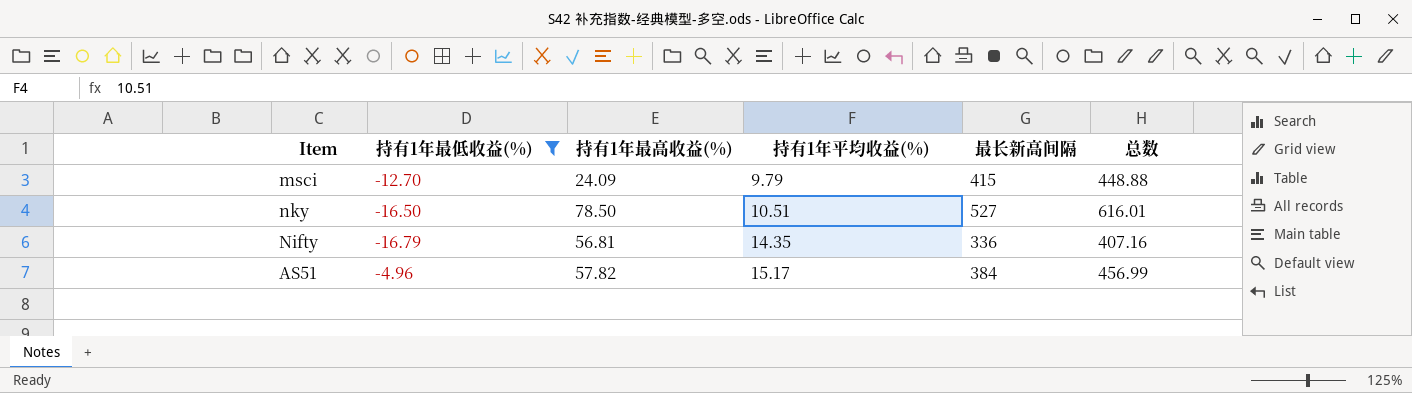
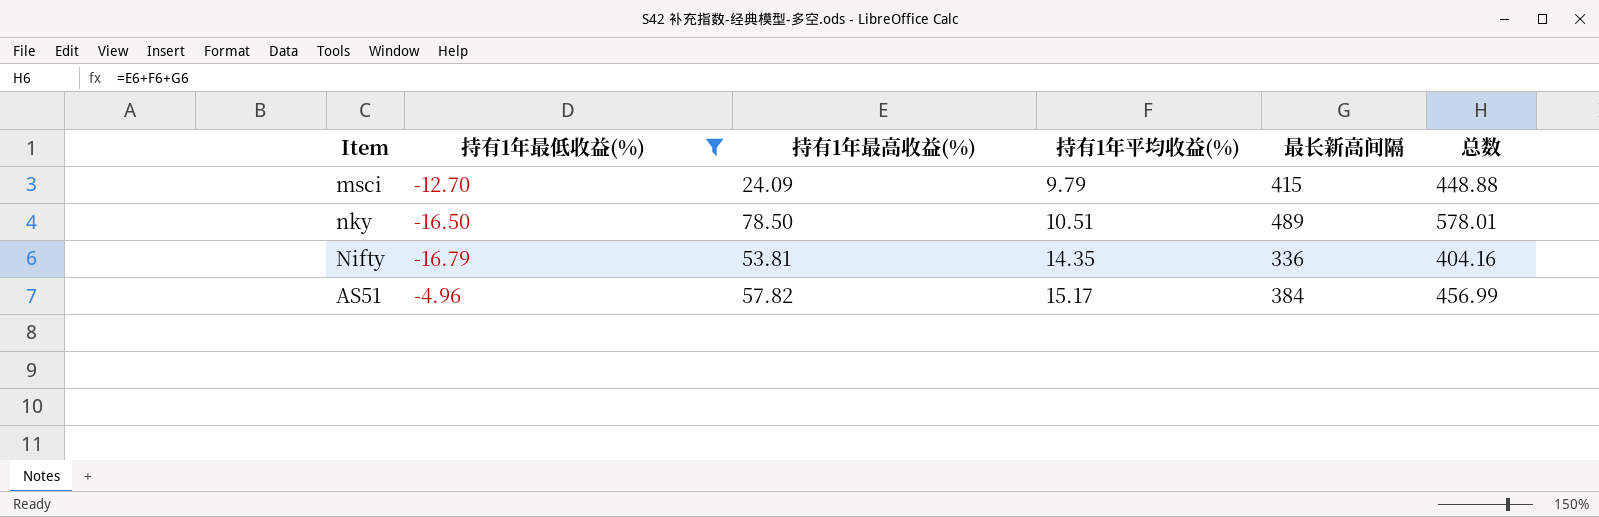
nky | 最长新高间隔: 527 -> 489
nky | 总数: 616.01 -> 578.01
Nifty | 持有1年最高收益(%): 56.81 -> 53.81
Nifty | 总数: 407.16 -> 404.16

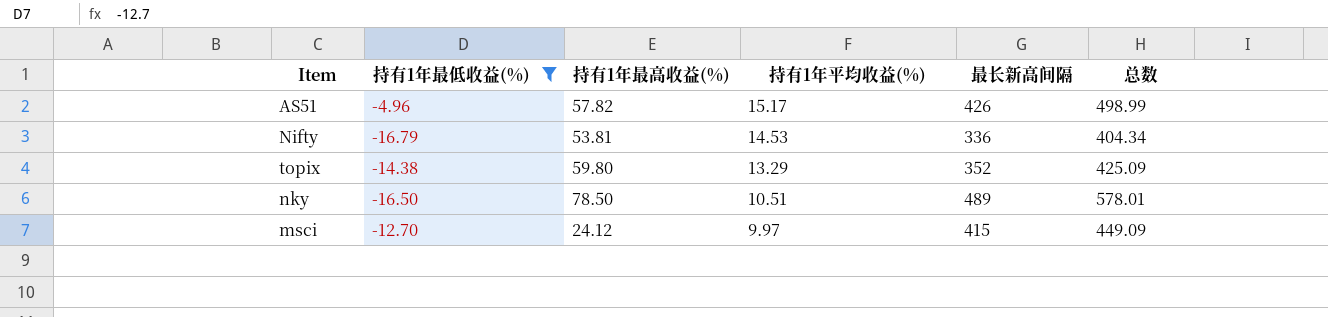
row order: 持有1年平均收益(%) ascending -> 持有1年平均收益(%) descending
AS51 | 最长新高间隔: 384 -> 426
AS51 | 总数: 456.99 -> 498.99
Nifty | 持有1年平均收益(%): 14.35 -> 14.53
Nifty | 总数: 404.16 -> 404.34
row topix: none -> -14.38 | 59.80 | 13.29 | 352 | 425.09
msci | 持有1年最高收益(%): 24.09 -> 24.12
msci | 持有1年平均收益(%): 9.79 -> 9.97
msci | 总数: 448.88 -> 449.09

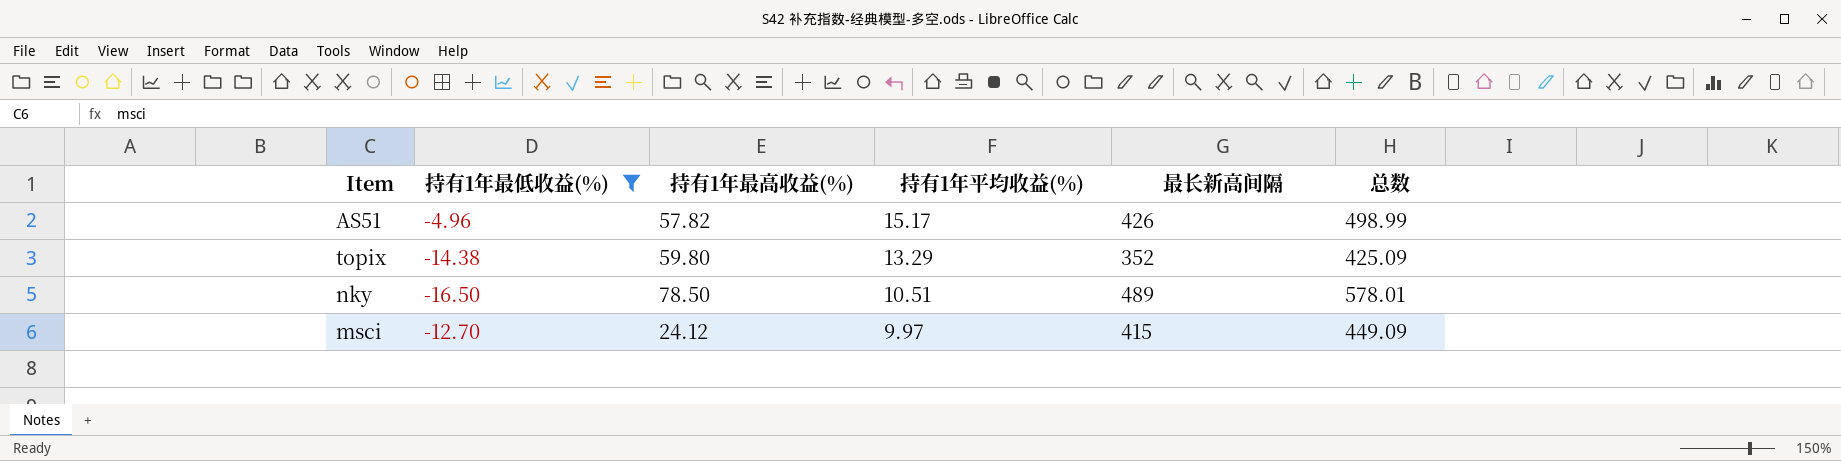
row Nifty: -16.79 | 53.81 | 14.53 | 336 | 404.34 -> none

